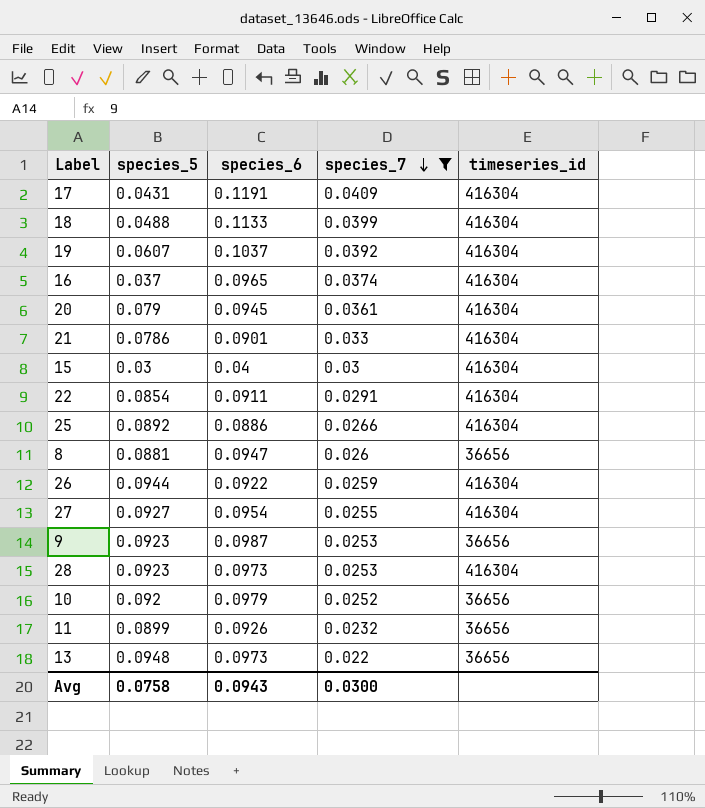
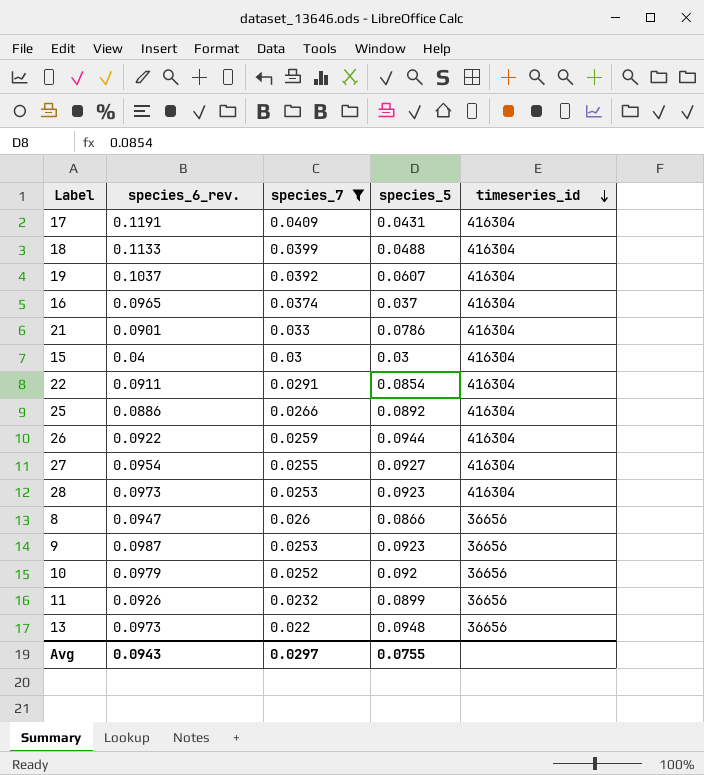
row order: species_7 descending -> timeseries_id descending
column name: species_6 -> species_6_rev.
column species_5 | position: 2 -> 4
row 20: 0.079 | 0.0945 | 0.0361 | 416304 -> none
8 | species_5: 0.0881 -> 0.0866
Avg | species_7: 0.0300 -> 0.0297
Avg | species_5: 0.0758 -> 0.0755

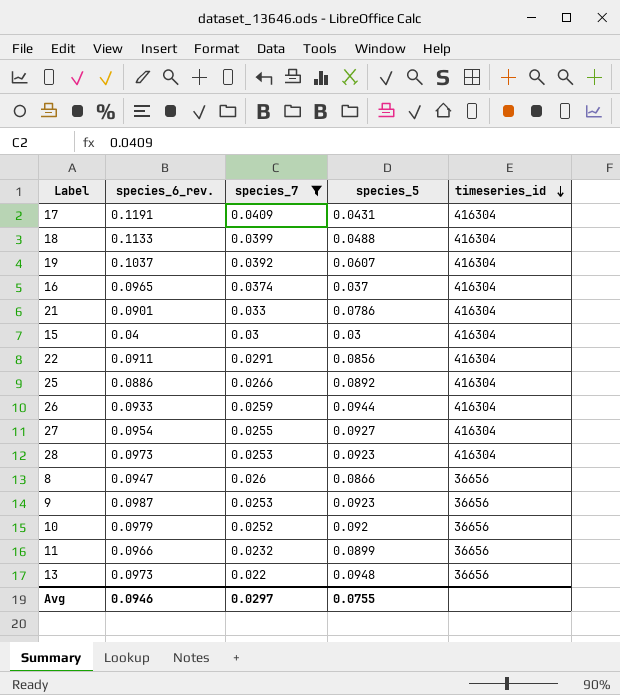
22 | species_5: 0.0854 -> 0.0856
26 | species_6_rev.: 0.0922 -> 0.0933
11 | species_6_rev.: 0.0926 -> 0.0966
Avg | species_6_rev.: 0.0943 -> 0.0946

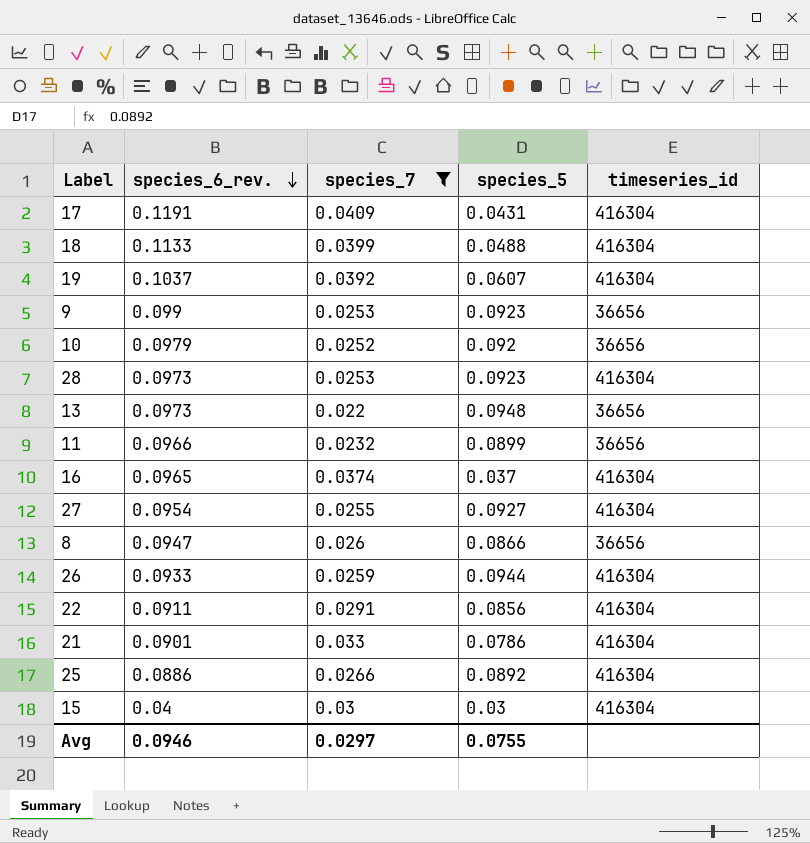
row order: timeseries_id descending -> species_6_rev. descending
9 | species_6_rev.: 0.0987 -> 0.099

